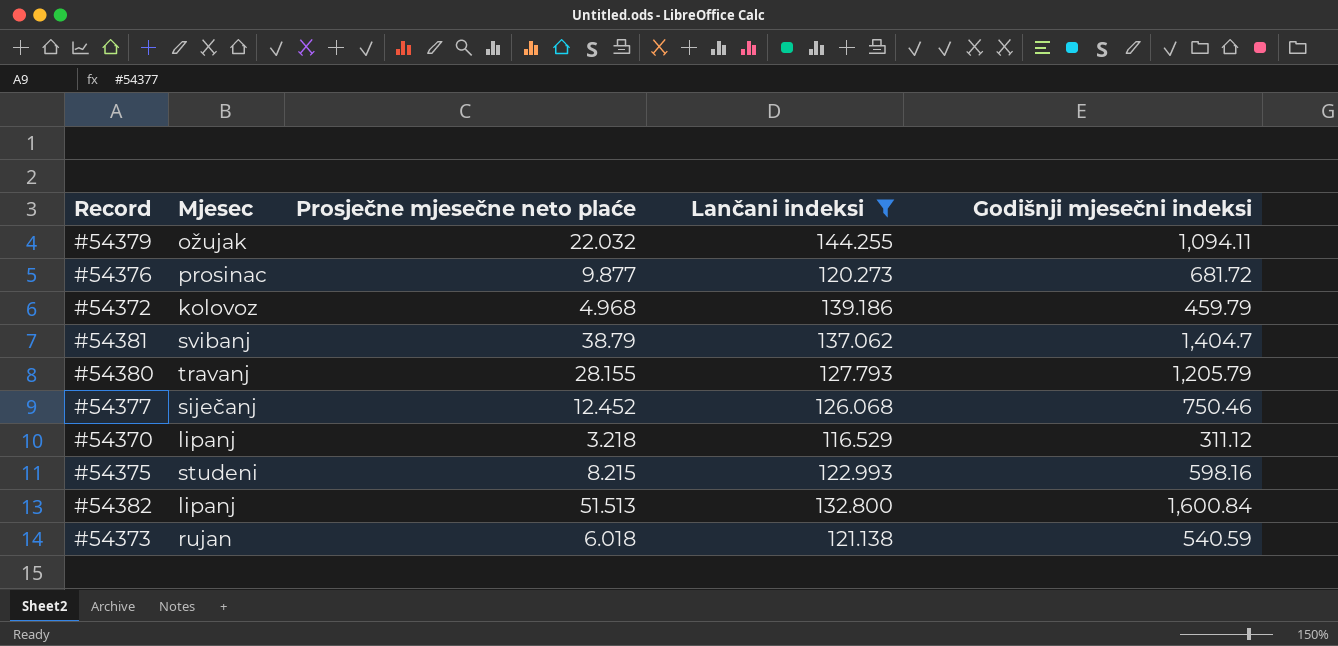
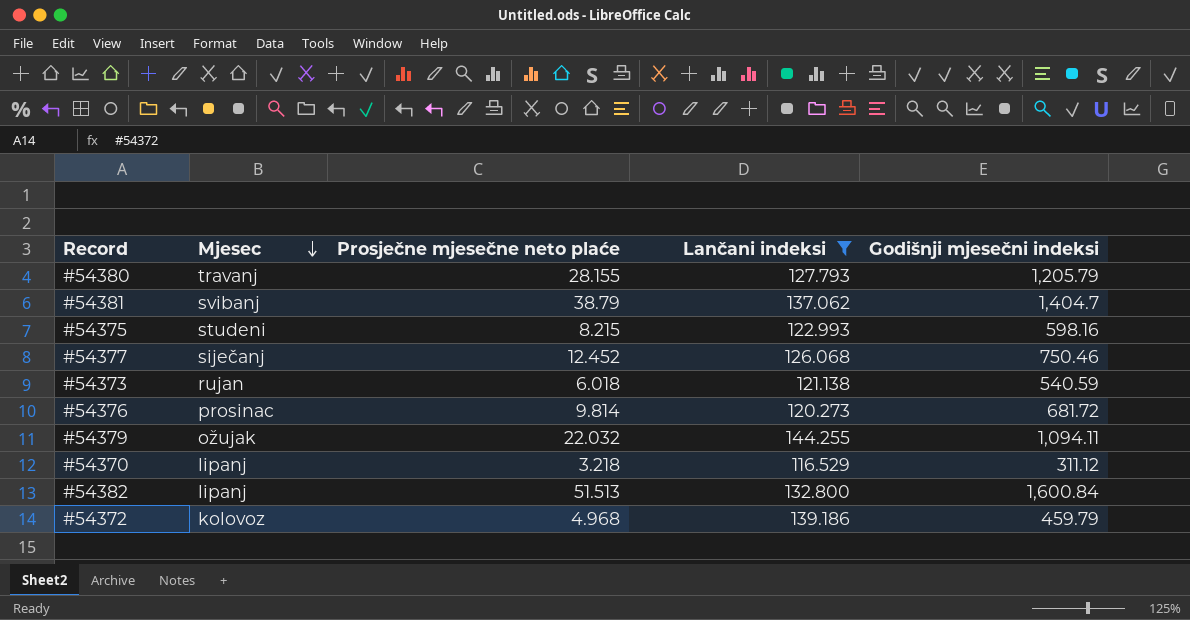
row order: none -> Mjesec descending
#54376 | Prosječne mjesečne neto plaće: 9.877 -> 9.814

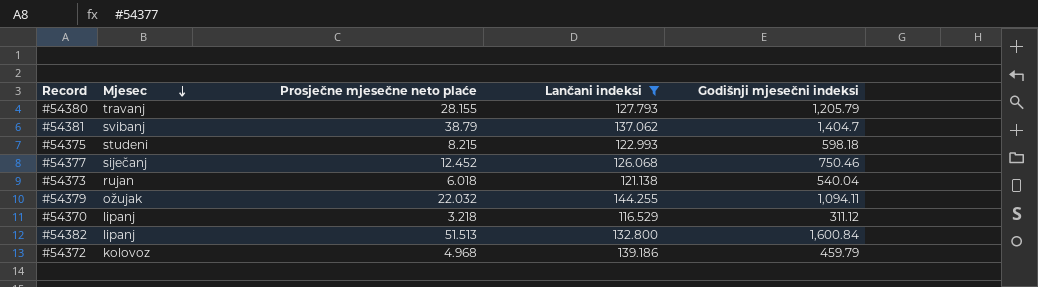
row #54376: prosinac | 9.814 | 120.273 | 681.72 -> none
#54375 | Godišnji mjesečni indeksi: 598.16 -> 598.18
#54373 | Godišnji mjesečni indeksi: 540.59 -> 540.04

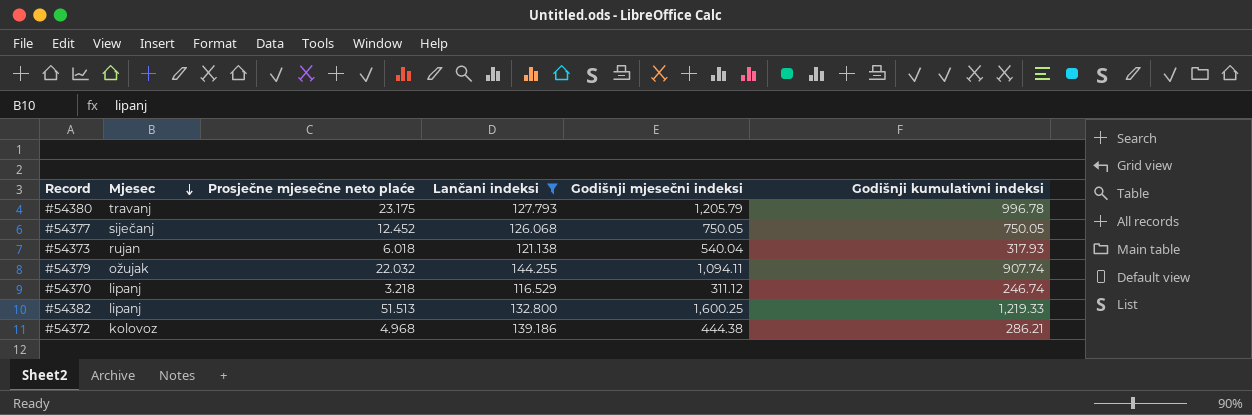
column Godišnji kumulativni indeksi | position: none -> 6
row #54381: svibanj | 38.79 | 137.062 | 1,404.7 -> none
row #54375: studeni | 8.215 | 122.993 | 598.18 -> none
#54380 | Prosječne mjesečne neto plaće: 28.155 -> 23.175
#54377 | Godišnji mjesečni indeksi: 750.46 -> 750.05
#54382 | Godišnji mjesečni indeksi: 1,600.84 -> 1,600.25
#54372 | Godišnji mjesečni indeksi: 459.79 -> 444.38

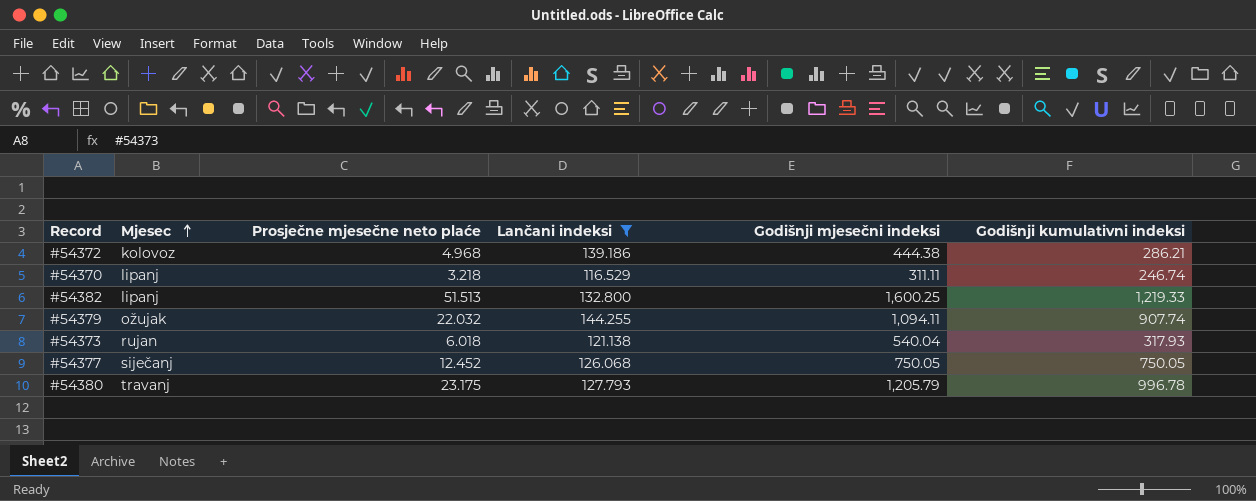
row order: Mjesec descending -> Mjesec ascending
#54370 | Godišnji mjesečni indeksi: 311.12 -> 311.11

